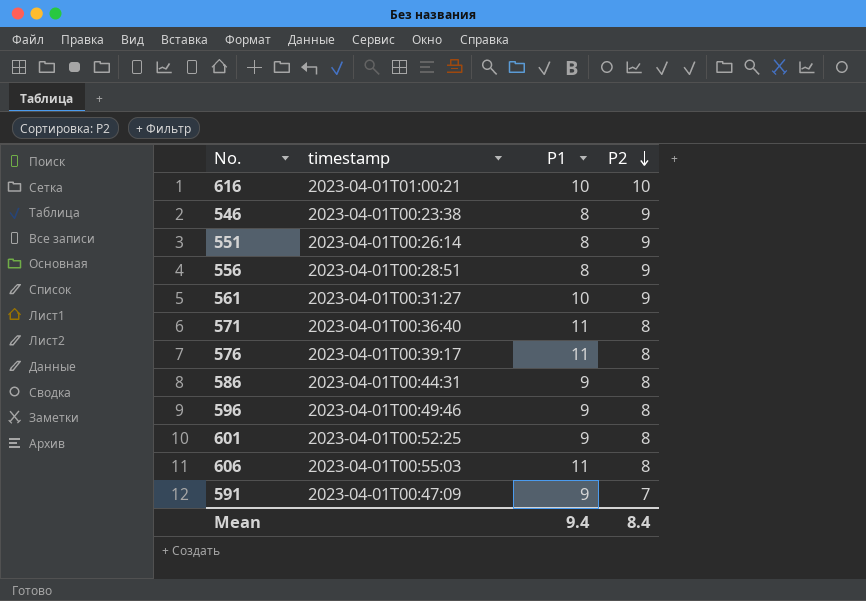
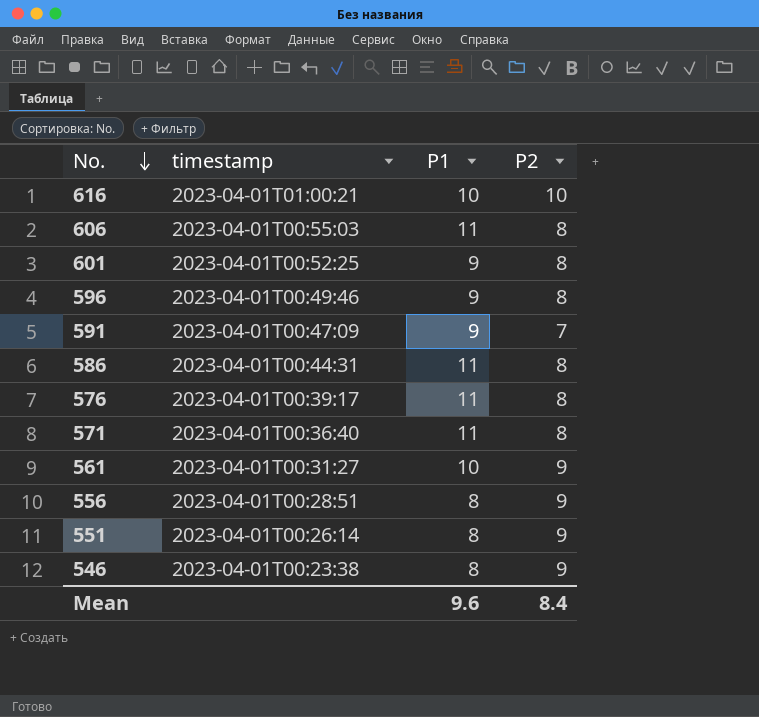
row order: P2 descending -> No. descending
586 | P1: 9 -> 11
Mean | P1: 9.4 -> 9.6

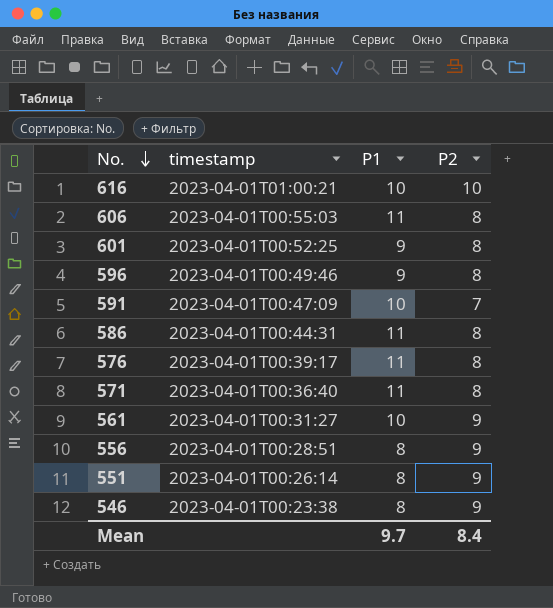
591 | P1: 9 -> 10
Mean | P1: 9.6 -> 9.7

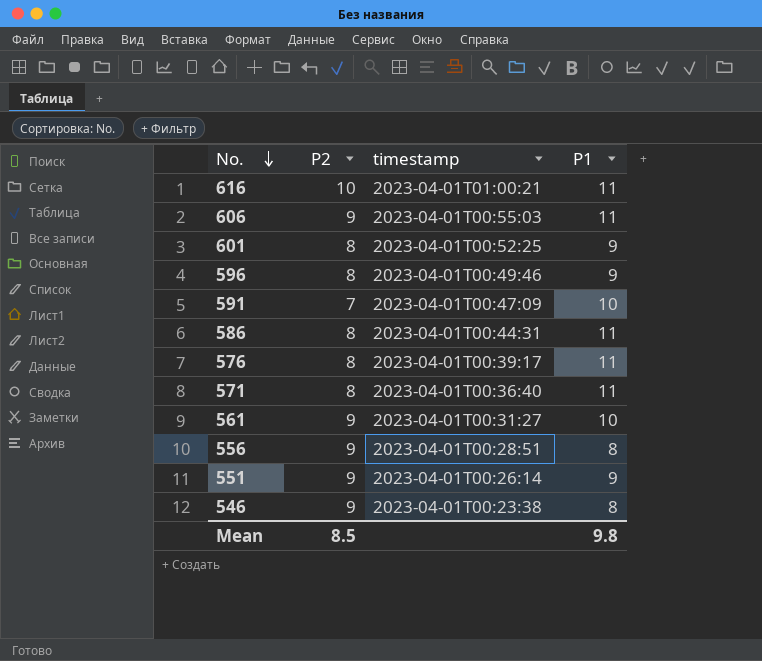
column P2 | position: 4 -> 2
616 | P1: 10 -> 11
606 | P2: 8 -> 9
551 | P1: 8 -> 9
Mean | P2: 8.4 -> 8.5
Mean | P1: 9.7 -> 9.8

